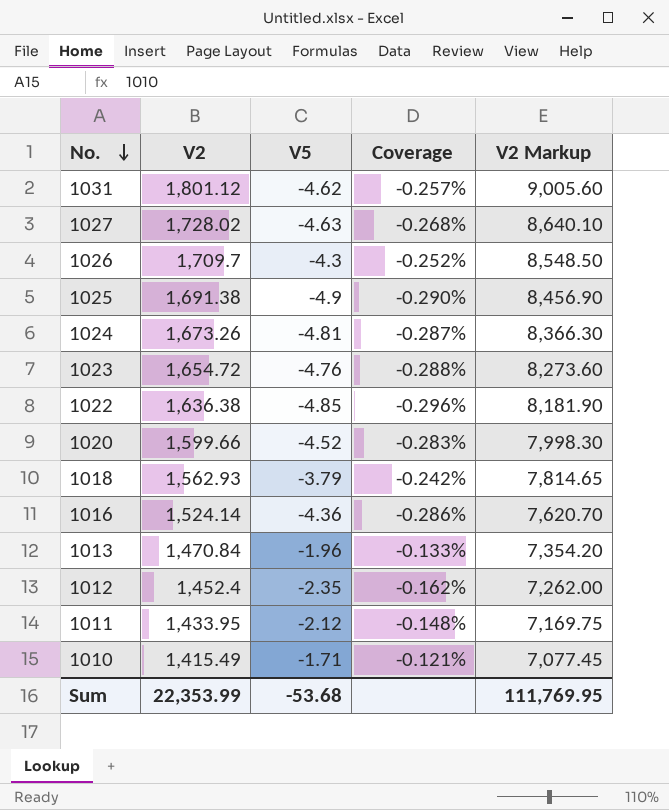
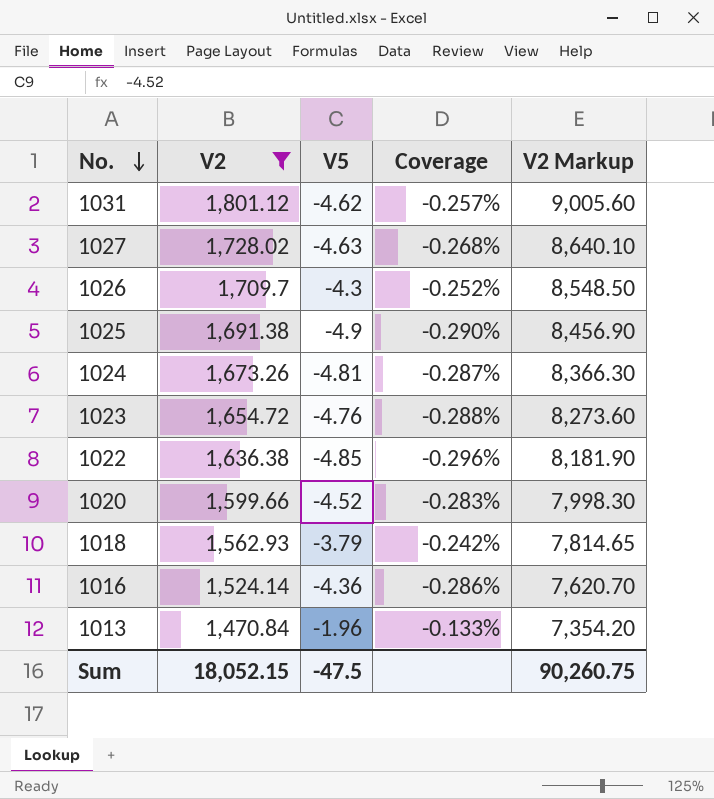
filter: none -> V2 >= 1,470.84
Sum | V2: 22,353.99 -> 18,052.15
Sum | V5: -53.68 -> -47.5
Sum | V2 Markup: 111,769.95 -> 90,260.75

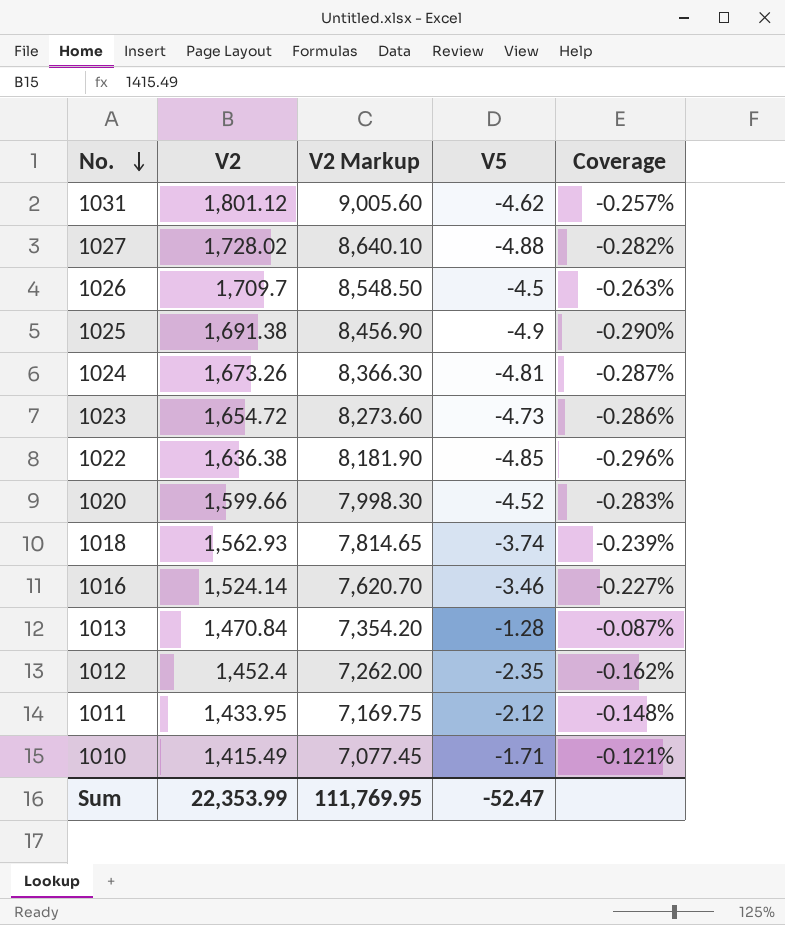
filter: V2 >= 1,470.84 -> none
column V2 Markup | position: 5 -> 3
1027 | V5: -4.63 -> -4.88
1027 | Coverage: -0.268% -> -0.282%
1026 | V5: -4.3 -> -4.5
1026 | Coverage: -0.252% -> -0.263%
1023 | V5: -4.76 -> -4.73
1023 | Coverage: -0.288% -> -0.286%
1018 | V5: -3.79 -> -3.74
1018 | Coverage: -0.242% -> -0.239%
1016 | V5: -4.36 -> -3.46
1016 | Coverage: -0.286% -> -0.227%
1013 | V5: -1.96 -> -1.28
1013 | Coverage: -0.133% -> -0.087%
Sum | V2: 18,052.15 -> 22,353.99
Sum | V2 Markup: 90,260.75 -> 111,769.95
Sum | V5: -47.5 -> -52.47

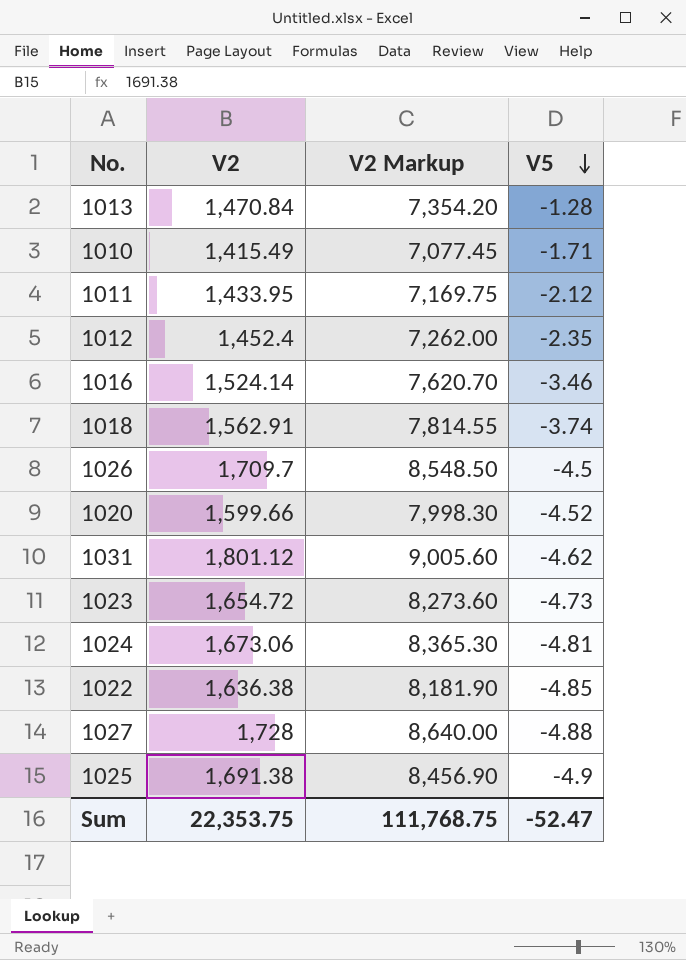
row order: No. descending -> V5 descending
column Coverage | formula: [V5] / [V2] -> none
1018 | V2: 1,562.93 -> 1,562.91
1018 | V2 Markup: 7,814.65 -> 7,814.55
1024 | V2: 1,673.26 -> 1,673.06
1024 | V2 Markup: 8,366.30 -> 8,365.30
1027 | V2: 1,728.02 -> 1,728
1027 | V2 Markup: 8,640.10 -> 8,640.00
Sum | V2: 22,353.99 -> 22,353.75
Sum | V2 Markup: 111,769.95 -> 111,768.75

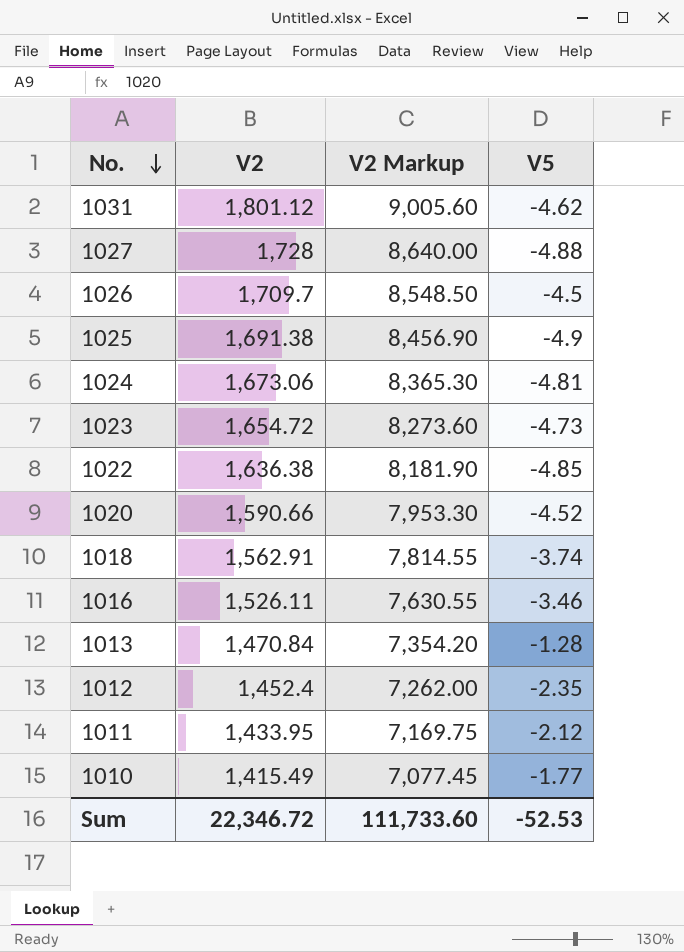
row order: V5 descending -> No. descending
1020 | V2: 1,599.66 -> 1,590.66
1020 | V2 Markup: 7,998.30 -> 7,953.30
1016 | V2: 1,524.14 -> 1,526.11
1016 | V2 Markup: 7,620.70 -> 7,630.55
1010 | V5: -1.71 -> -1.77
Sum | V2: 22,353.75 -> 22,346.72
Sum | V2 Markup: 111,768.75 -> 111,733.60
Sum | V5: -52.47 -> -52.53

